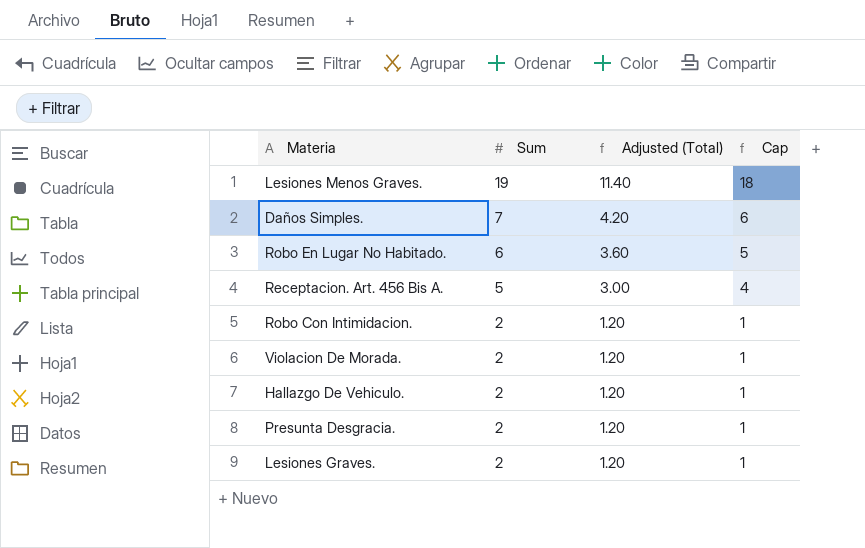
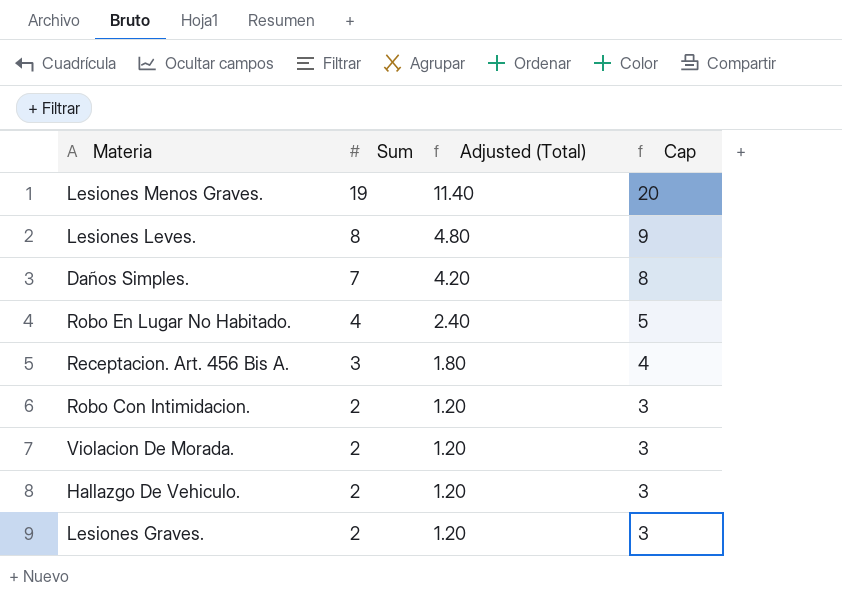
column Cap | formula: [Sum] - 1 -> [Sum] + 1
row Presunta Desgracia.: 2 | 1.20 | 1 -> none
row Lesiones Leves.: none -> 8 | 4.80 | 9
Robo En Lugar No Habitado. | Sum: 6 -> 4
Robo En Lugar No Habitado. | Adjusted (Total): 3.60 -> 2.40
Receptacion. Art. 456 Bis A. | Sum: 5 -> 3
Receptacion. Art. 456 Bis A. | Adjusted (Total): 3.00 -> 1.80

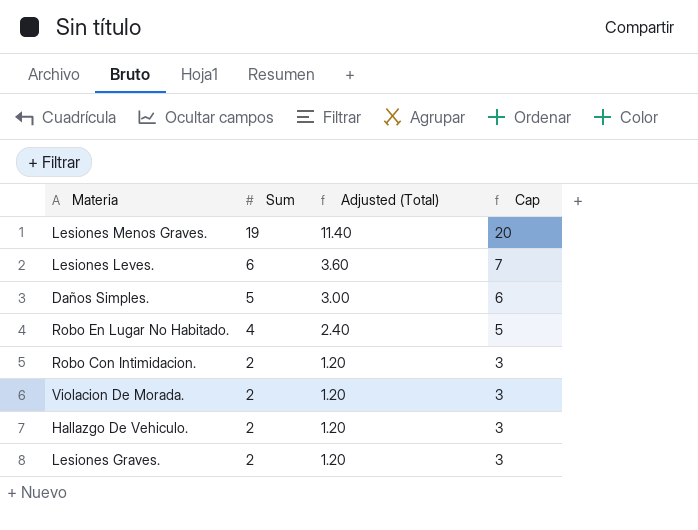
row Receptacion. Art. 456 Bis A.: 3 | 1.80 | 4 -> none
Lesiones Leves. | Sum: 8 -> 6
Lesiones Leves. | Adjusted (Total): 4.80 -> 3.60
Lesiones Leves. | Cap: 9 -> 7
Daños Simples. | Sum: 7 -> 5
Daños Simples. | Adjusted (Total): 4.20 -> 3.00
Daños Simples. | Cap: 8 -> 6

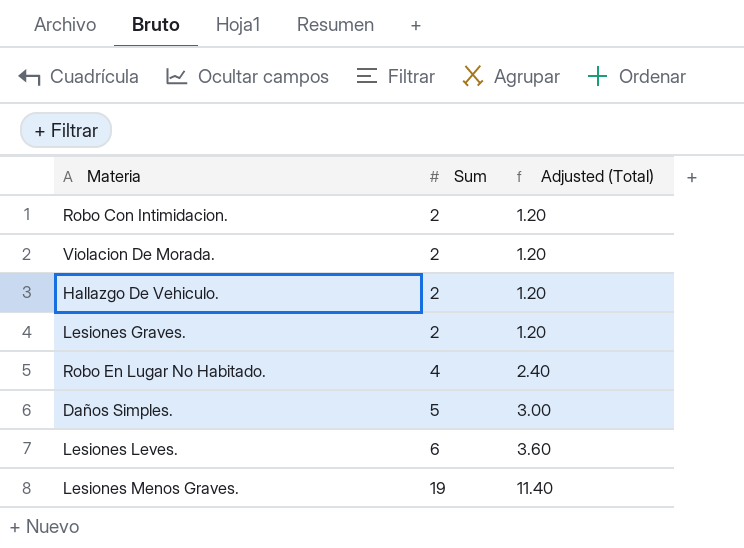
row order: Sum descending -> Sum ascending
column Cap | formula: [Sum] + 1 -> none

